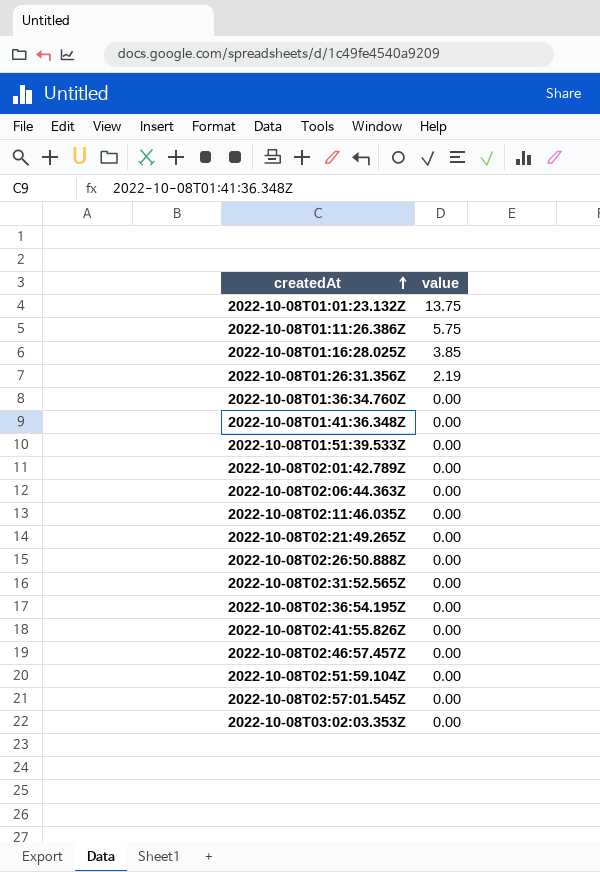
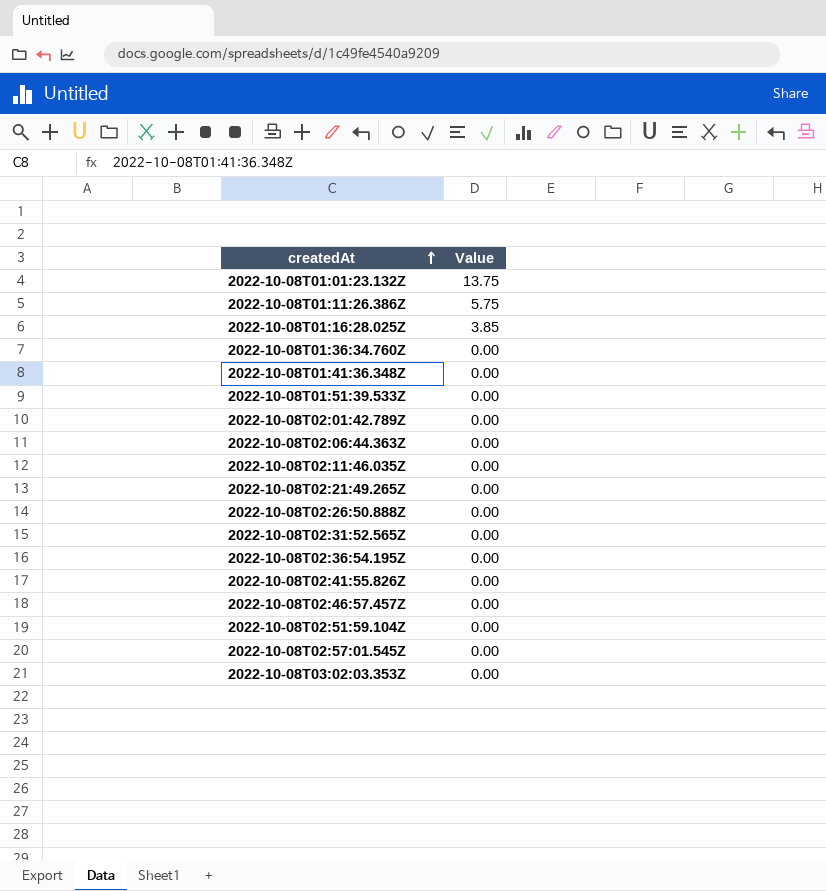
column name: value -> Value
row 2022-10-08T01:26:31.356Z: 2.19 -> none

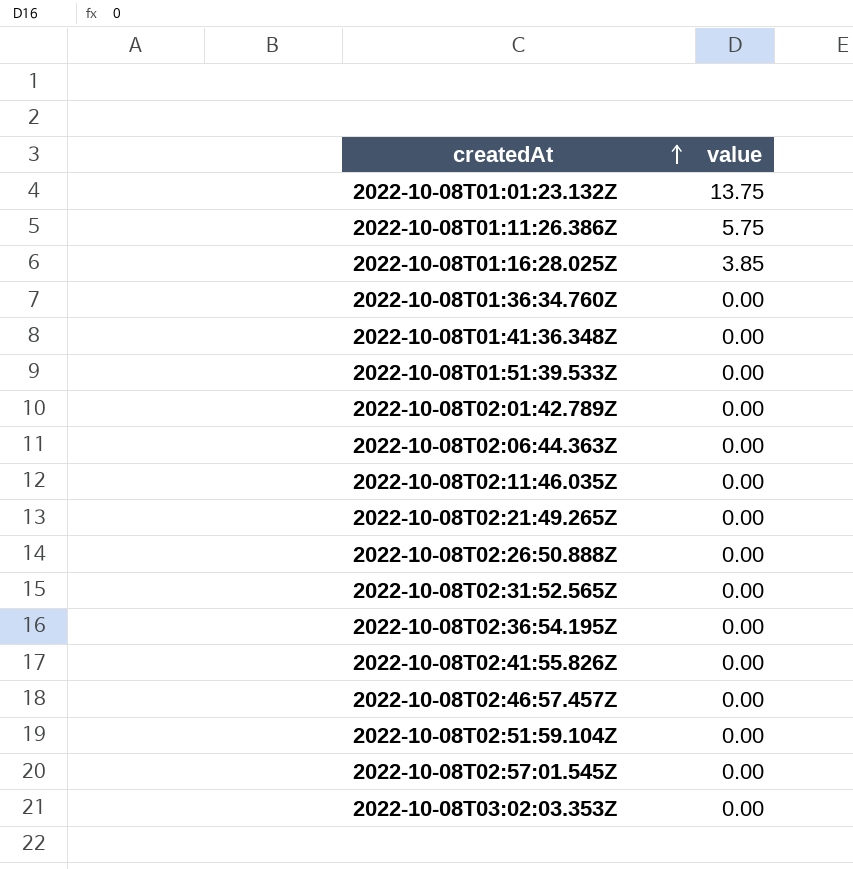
column name: Value -> value

